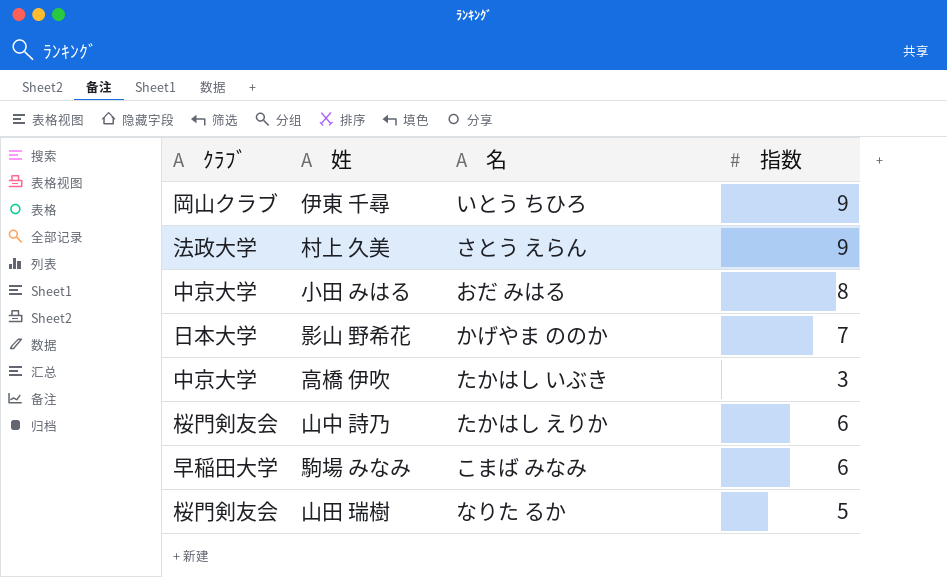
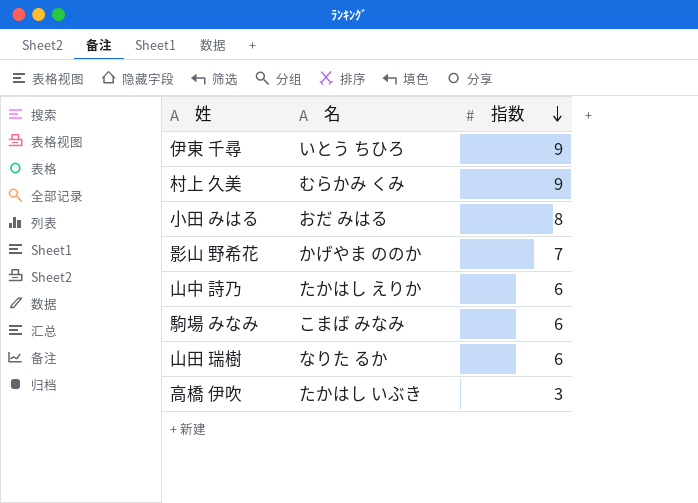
row order: none -> 指数 descending
column ｸﾗﾌﾞ | position: 1 -> none
村上 久美 | 名: さとう えらん -> むらかみ くみ
山田 瑞樹 | 指数: 5 -> 6

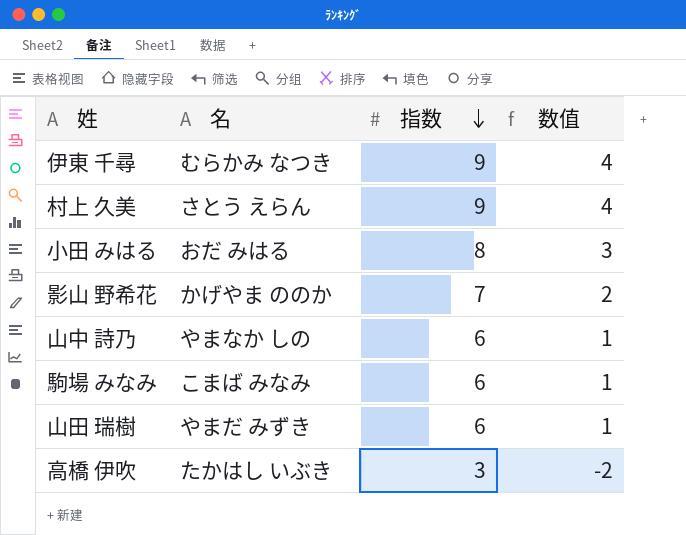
column 数值 | formula: none -> [指数] - 5
伊東 千尋 | 名: いとう ちひろ -> むらかみ なつき
村上 久美 | 名: むらかみ くみ -> さとう えらん
山中 詩乃 | 名: たかはし えりか -> やまなか しの
山田 瑞樹 | 名: なりた るか -> やまだ みずき

